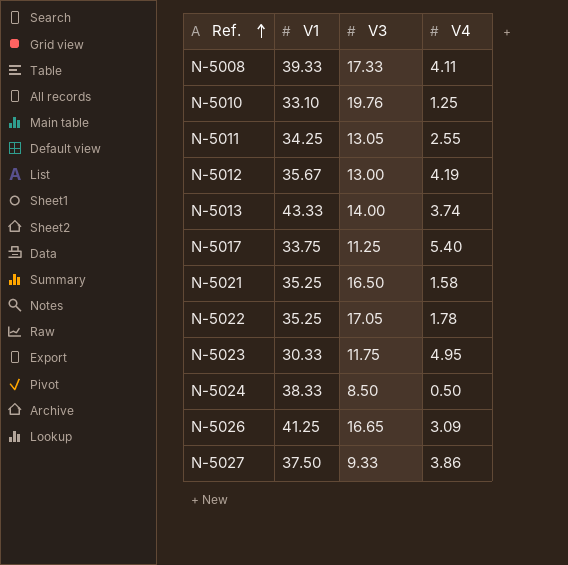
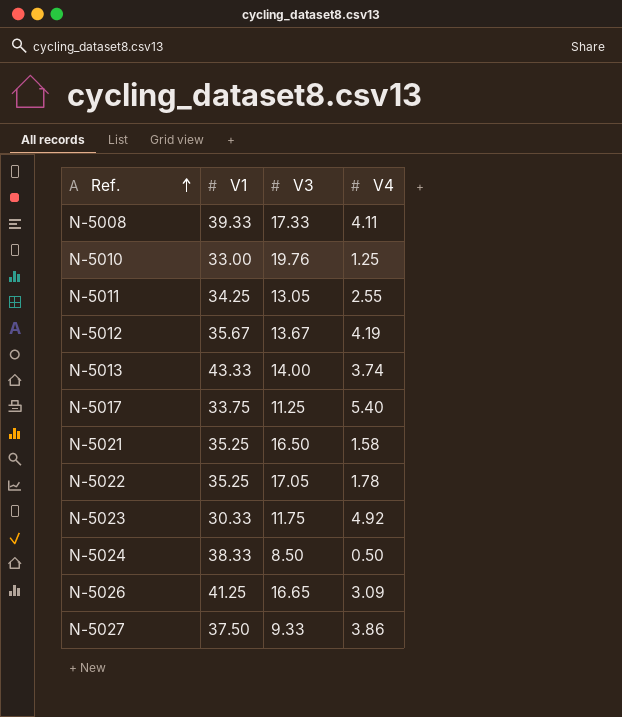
N-5010 | V1: 33.10 -> 33.00
N-5012 | V3: 13.00 -> 13.67
N-5023 | V4: 4.95 -> 4.92

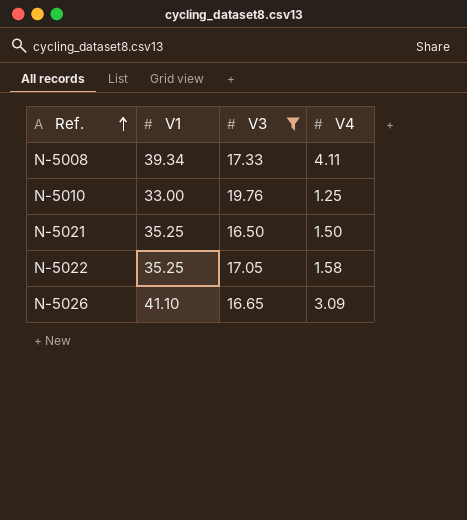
filter: none -> V3 >= 16.50
N-5008 | V1: 39.33 -> 39.34
N-5021 | V4: 1.58 -> 1.50
N-5022 | V4: 1.78 -> 1.58
N-5026 | V1: 41.25 -> 41.10

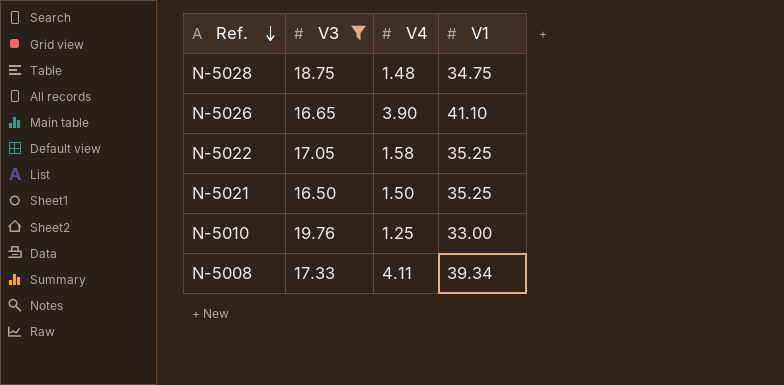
row order: Ref. ascending -> Ref. descending
column V1 | position: 2 -> 4
row N-5028: none -> 18.75 | 1.48 | 34.75
N-5026 | V4: 3.09 -> 3.90

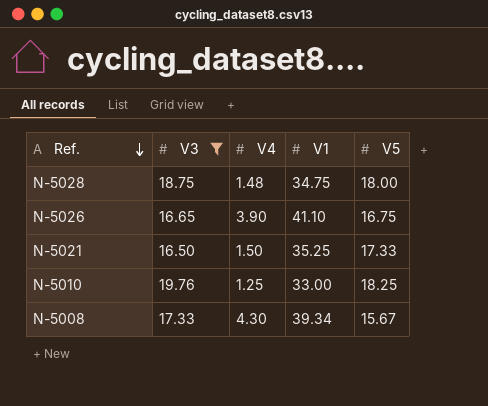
column V5 | position: none -> 5
row N-5022: 17.05 | 1.58 | 35.25 -> none
N-5008 | V4: 4.11 -> 4.30

